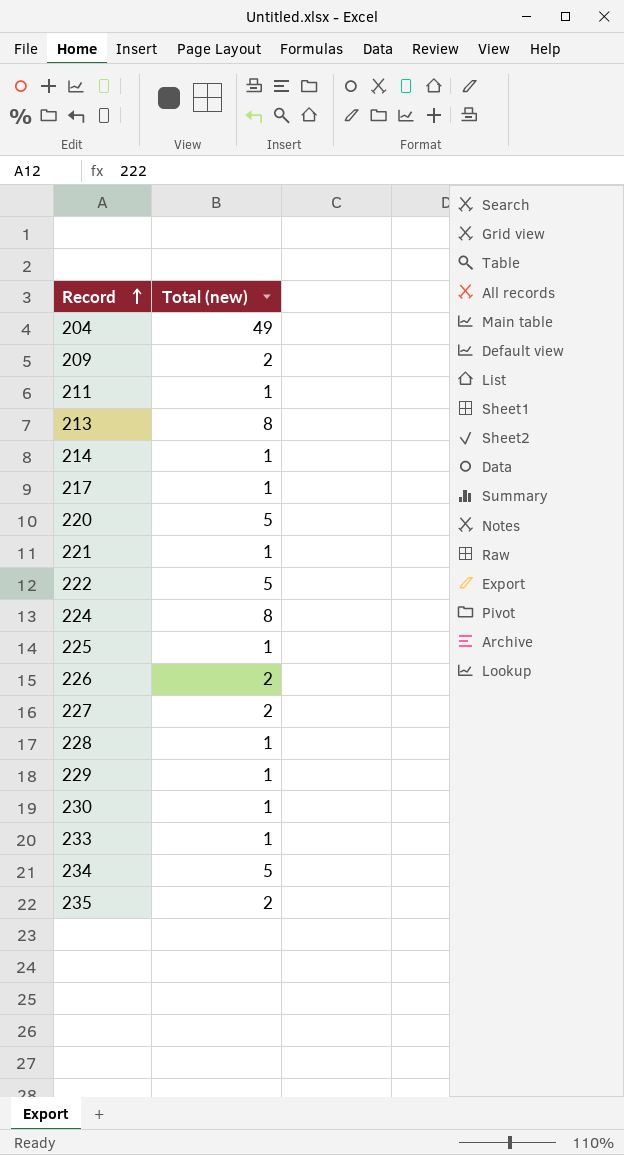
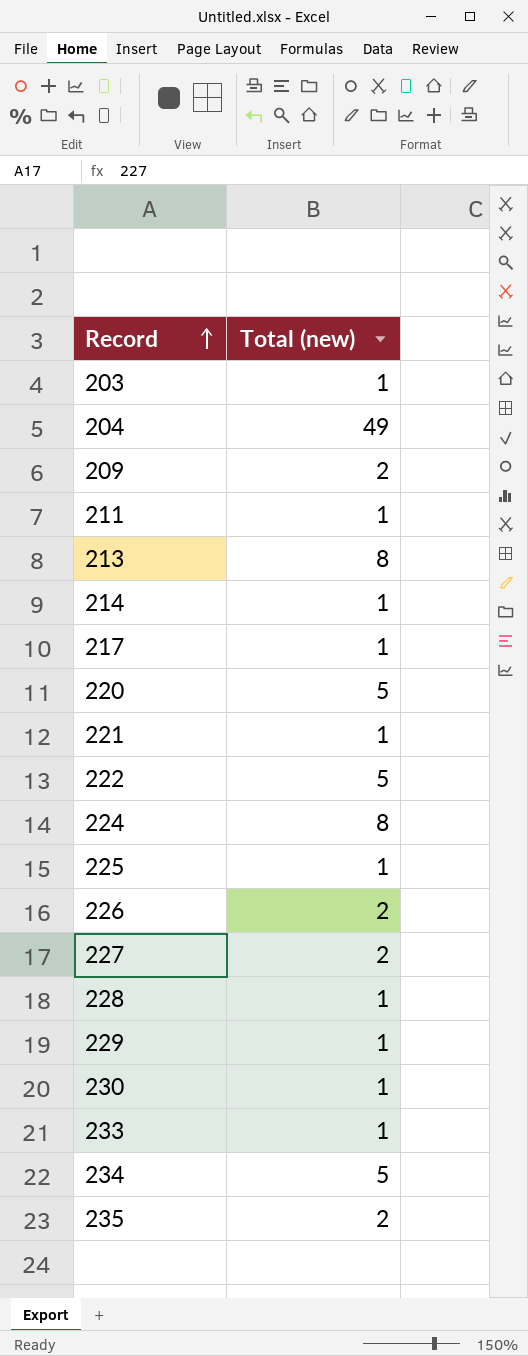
row 203: none -> 1

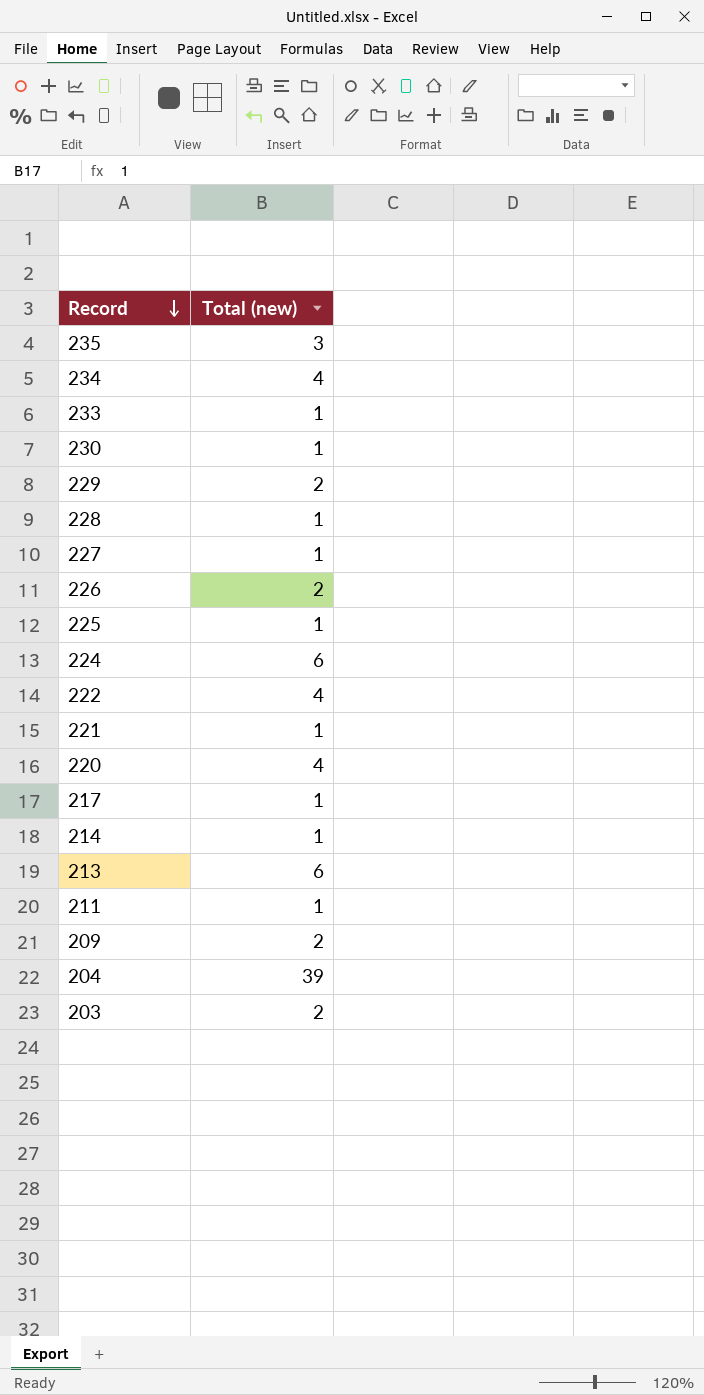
row order: Record ascending -> Record descending
235 | Total (new): 2 -> 3
234 | Total (new): 5 -> 4
229 | Total (new): 1 -> 2
227 | Total (new): 2 -> 1
224 | Total (new): 8 -> 6
222 | Total (new): 5 -> 4
220 | Total (new): 5 -> 4
213 | Total (new): 8 -> 6
204 | Total (new): 49 -> 39
203 | Total (new): 1 -> 2

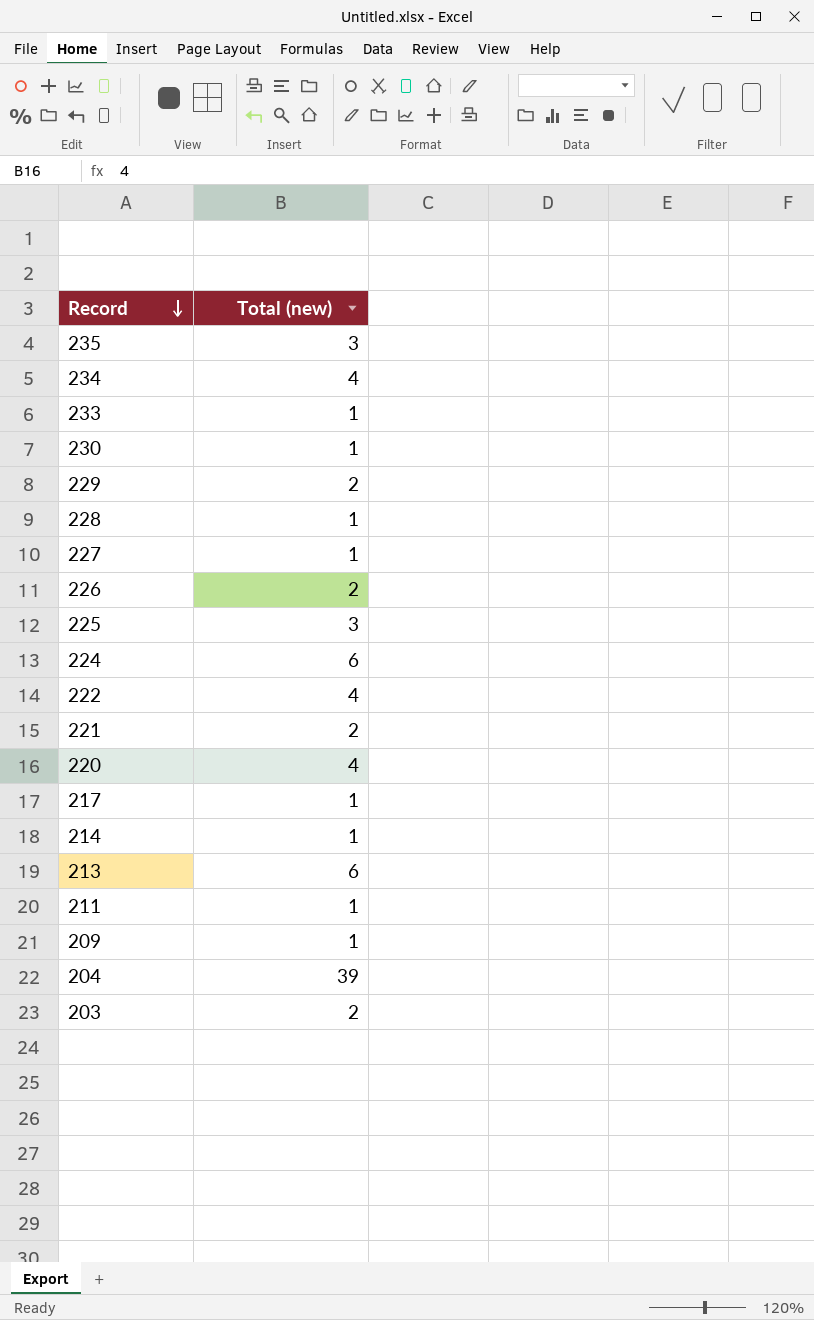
225 | Total (new): 1 -> 3
221 | Total (new): 1 -> 2
209 | Total (new): 2 -> 1

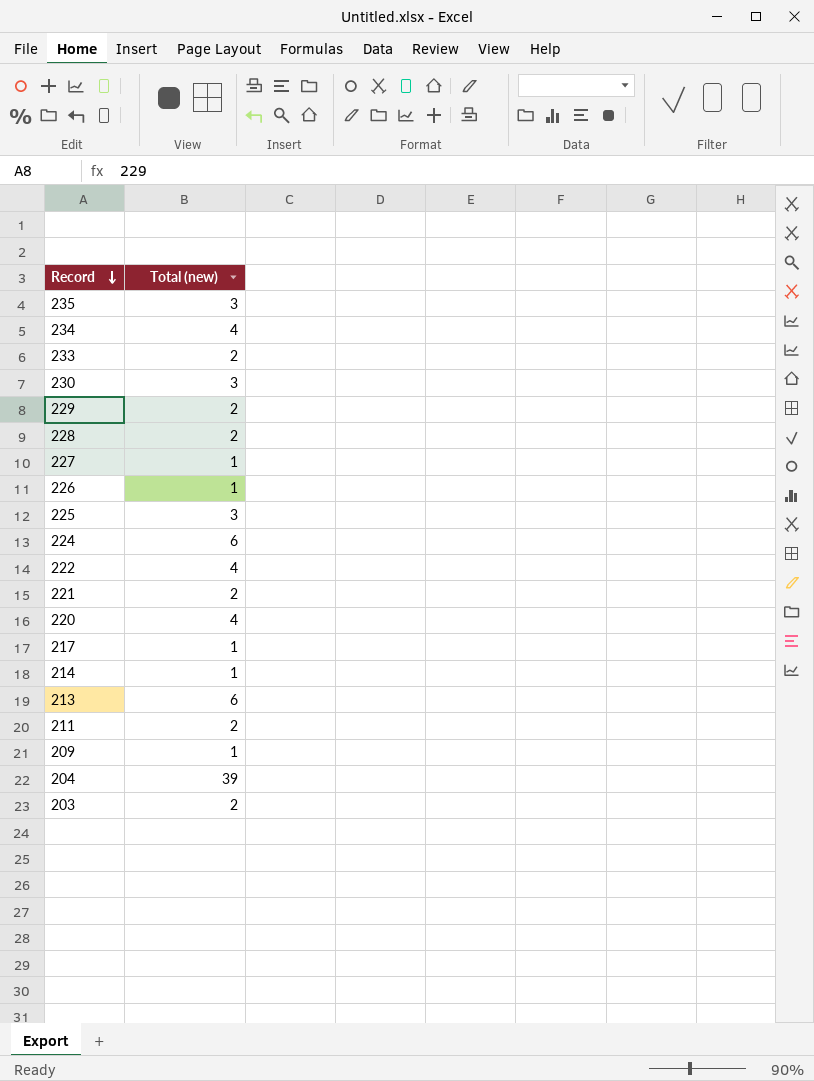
233 | Total (new): 1 -> 2
230 | Total (new): 1 -> 3
228 | Total (new): 1 -> 2
226 | Total (new): 2 -> 1
211 | Total (new): 1 -> 2

